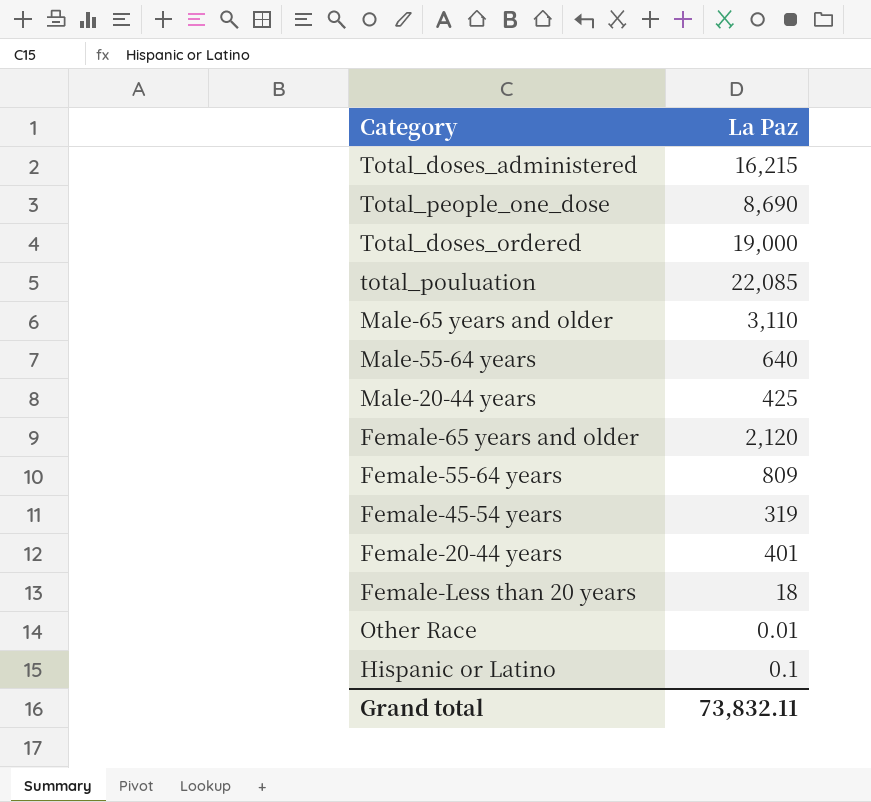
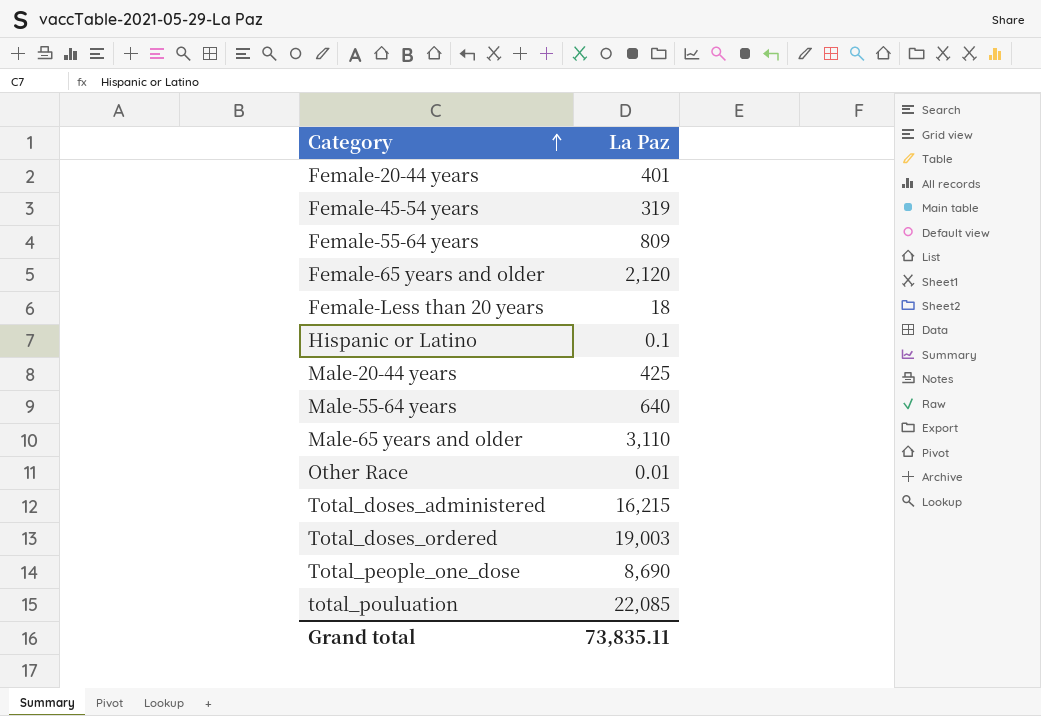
row order: none -> Category ascending
Total_doses_ordered | La Paz: 19,000 -> 19,003
Grand total | La Paz: 73,832.11 -> 73,835.11

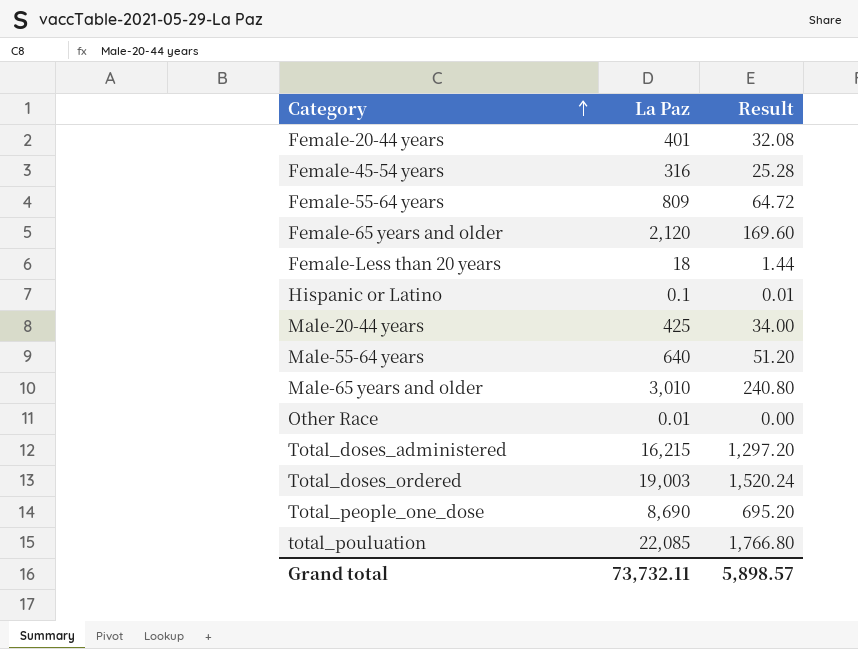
column Result | formula: none -> [La Paz] * 0.08
Female-45-54 years | La Paz: 319 -> 316
Male-65 years and older | La Paz: 3,110 -> 3,010
Grand total | La Paz: 73,835.11 -> 73,732.11

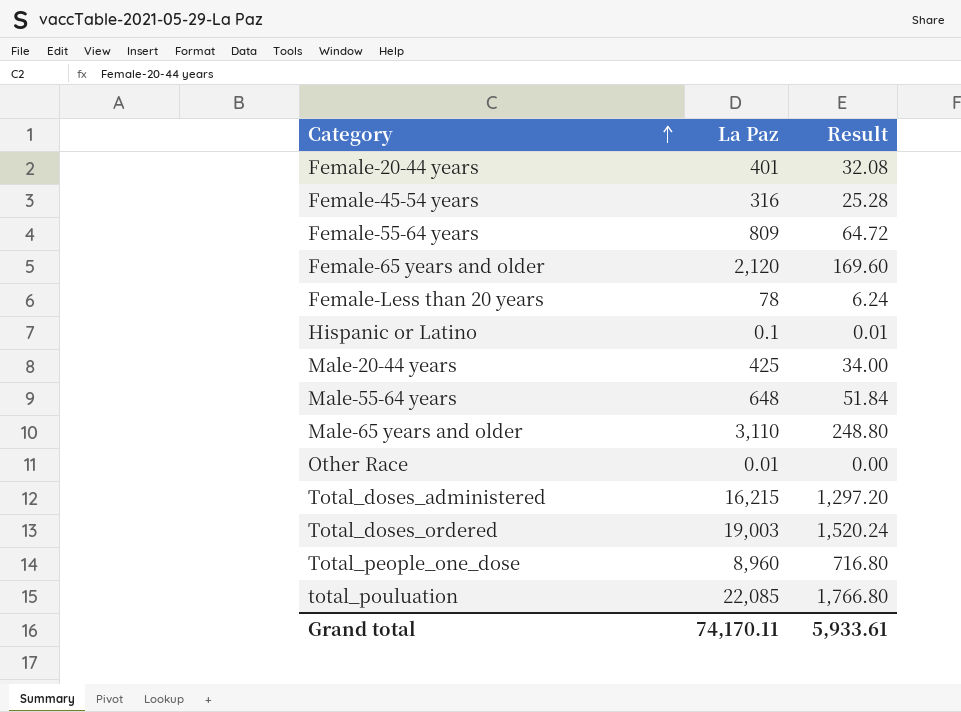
Female-Less than 20 years | La Paz: 18 -> 78
Female-Less than 20 years | Result: 1.44 -> 6.24
Male-55-64 years | La Paz: 640 -> 648
Male-55-64 years | Result: 51.20 -> 51.84
Male-65 years and older | La Paz: 3,010 -> 3,110
Male-65 years and older | Result: 240.80 -> 248.80
Total_people_one_dose | La Paz: 8,690 -> 8,960
Total_people_one_dose | Result: 695.20 -> 716.80
Grand total | La Paz: 73,732.11 -> 74,170.11
Grand total | Result: 5,898.57 -> 5,933.61

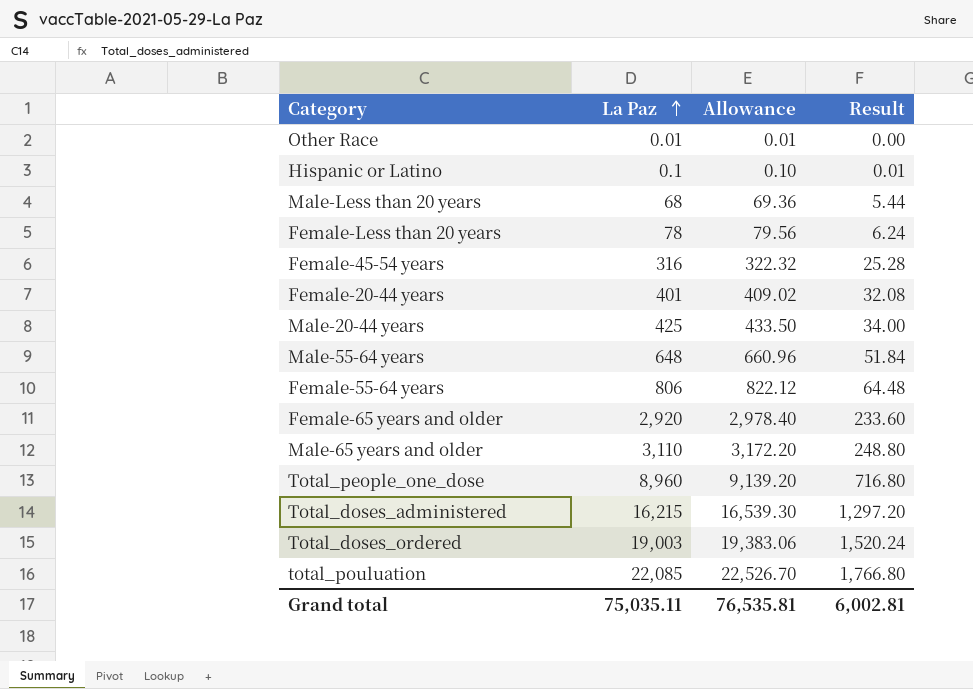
row order: Category ascending -> La Paz ascending
column Allowance | formula: none -> [La Paz] * 1.02
row Male-Less than 20 years: none -> 68 | 69.36 | 5.44
Female-55-64 years | La Paz: 809 -> 806
Female-55-64 years | Result: 64.72 -> 64.48
Female-65 years and older | La Paz: 2,120 -> 2,920
Female-65 years and older | Result: 169.60 -> 233.60
Grand total | La Paz: 74,170.11 -> 75,035.11
Grand total | Result: 5,933.61 -> 6,002.81

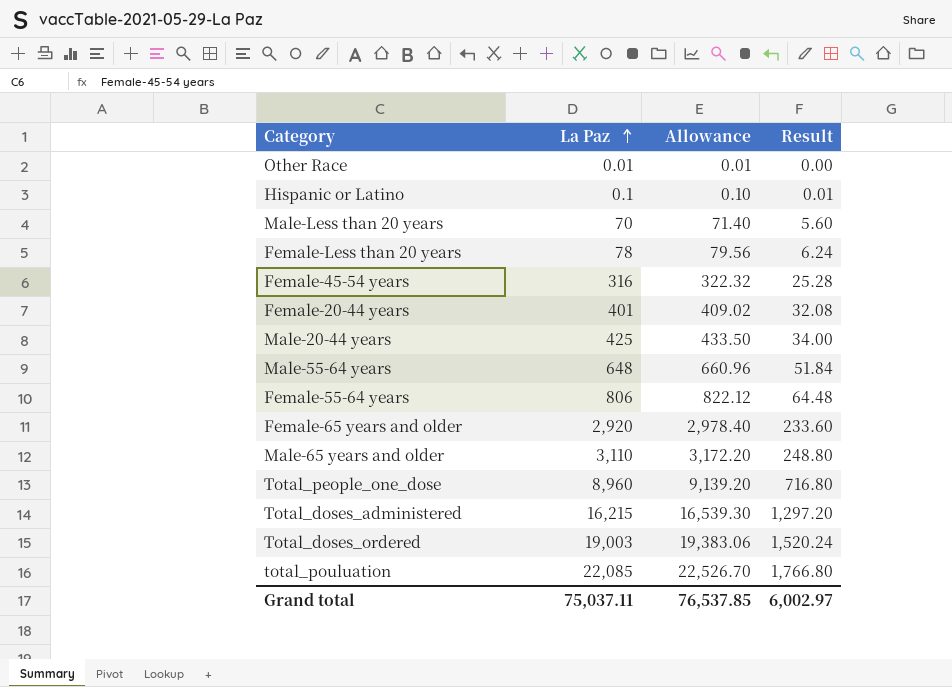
Male-Less than 20 years | La Paz: 68 -> 70
Male-Less than 20 years | Allowance: 69.36 -> 71.40
Male-Less than 20 years | Result: 5.44 -> 5.60
Grand total | La Paz: 75,035.11 -> 75,037.11
Grand total | Allowance: 76,535.81 -> 76,537.85
Grand total | Result: 6,002.81 -> 6,002.97

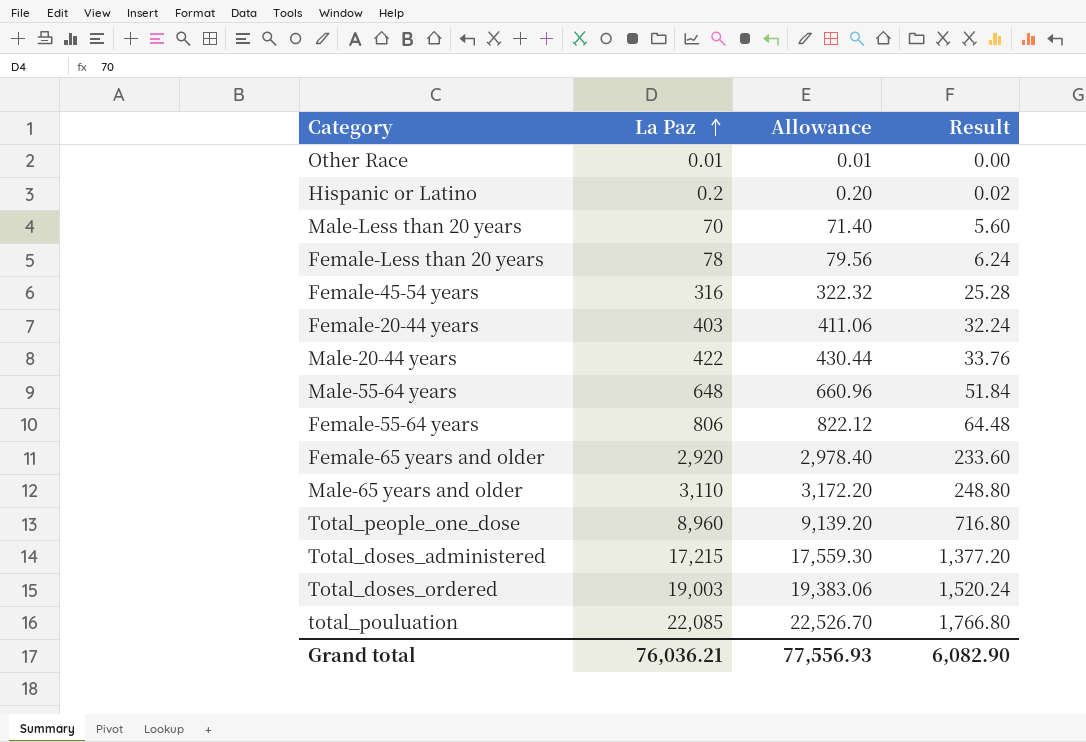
Hispanic or Latino | La Paz: 0.1 -> 0.2
Hispanic or Latino | Allowance: 0.10 -> 0.20
Hispanic or Latino | Result: 0.01 -> 0.02
Female-20-44 years | La Paz: 401 -> 403
Female-20-44 years | Allowance: 409.02 -> 411.06
Female-20-44 years | Result: 32.08 -> 32.24
Male-20-44 years | La Paz: 425 -> 422
Male-20-44 years | Allowance: 433.50 -> 430.44
Male-20-44 years | Result: 34.00 -> 33.76
Total_doses_administered | La Paz: 16,215 -> 17,215
Total_doses_administered | Allowance: 16,539.30 -> 17,559.30
Total_doses_administered | Result: 1,297.20 -> 1,377.20
Grand total | La Paz: 75,037.11 -> 76,036.21
Grand total | Allowance: 76,537.85 -> 77,556.93
Grand total | Result: 6,002.97 -> 6,082.90

